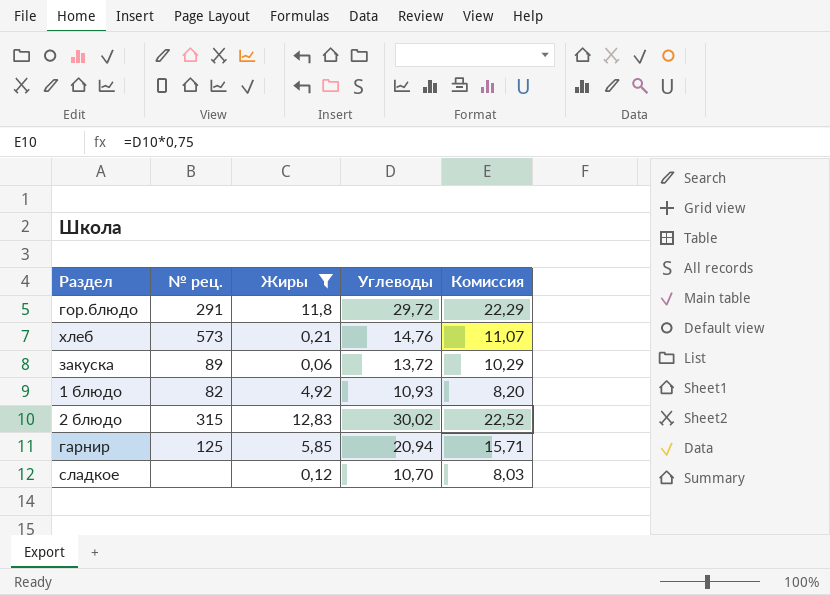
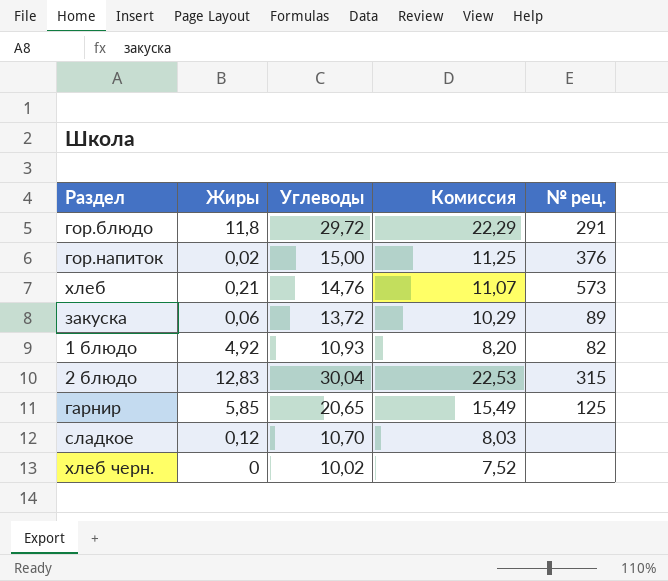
filter: Жиры >= 0,06 -> none
column № рец. | position: 2 -> 5
2 блюдо | Углеводы: 30,02 -> 30,04
2 блюдо | Комиссия: 22,52 -> 22,53
гарнир | Углеводы: 20,94 -> 20,65
гарнир | Комиссия: 15,71 -> 15,49

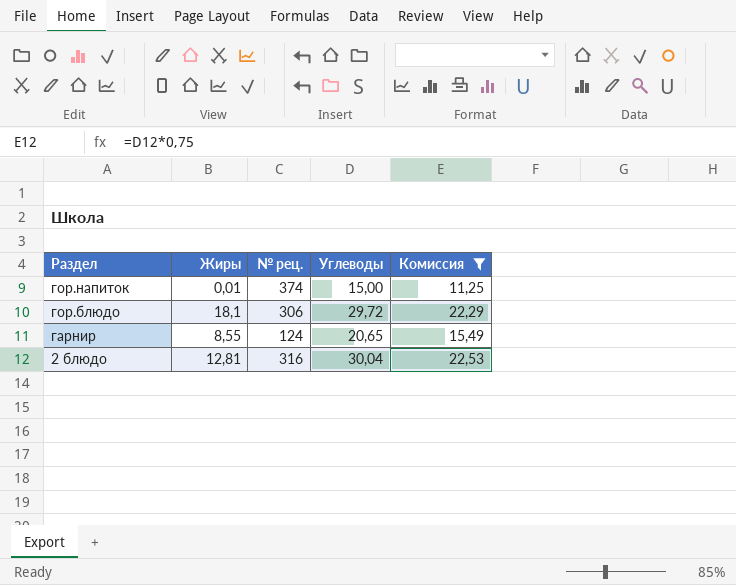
filter: none -> Комиссия >= 11,25
row order: none -> Раздел descending
column № рец. | position: 5 -> 3
гор.напиток | Жиры: 0,02 -> 0,01
гор.напиток | № рец.: 376 -> 374
гор.блюдо | Жиры: 11,8 -> 18,1
гор.блюдо | № рец.: 291 -> 306
гарнир | Жиры: 5,85 -> 8,55
гарнир | № рец.: 125 -> 124
2 блюдо | Жиры: 12,83 -> 12,81
2 блюдо | № рец.: 315 -> 316

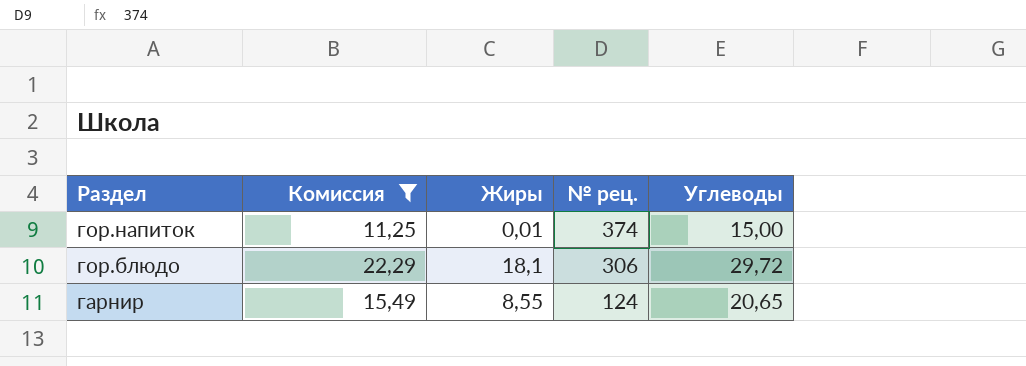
column Комиссия | position: 5 -> 2
row 2 блюдо: 12,81 | 316 | 30,04 | 22,53 -> none

